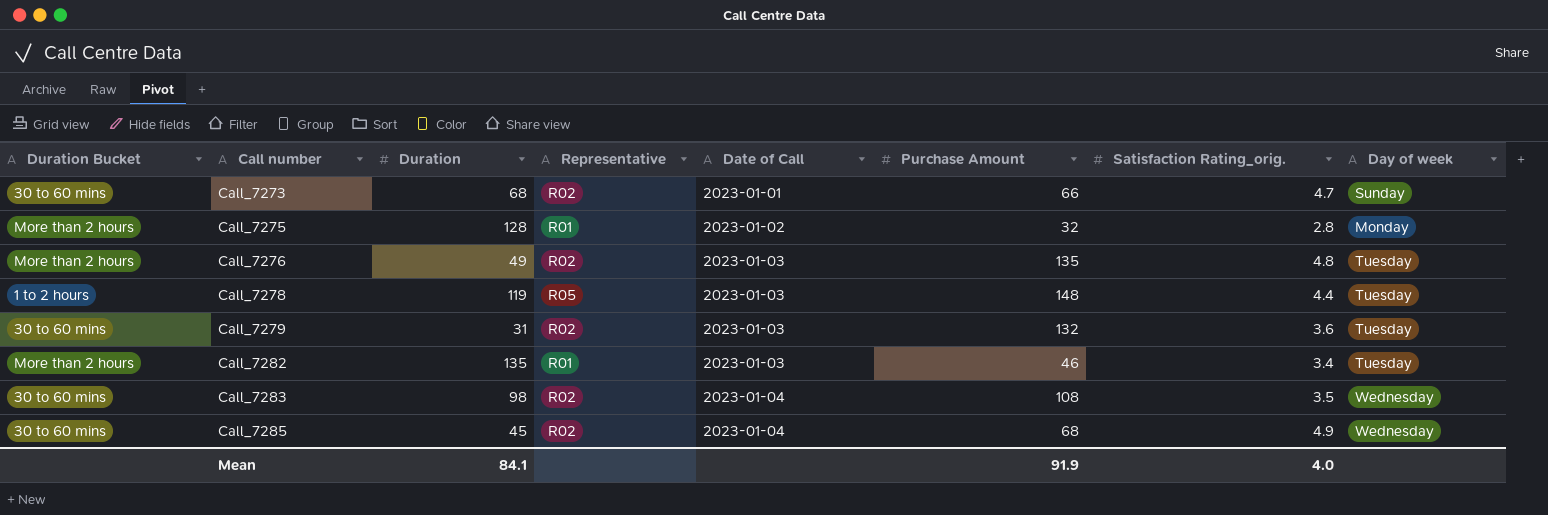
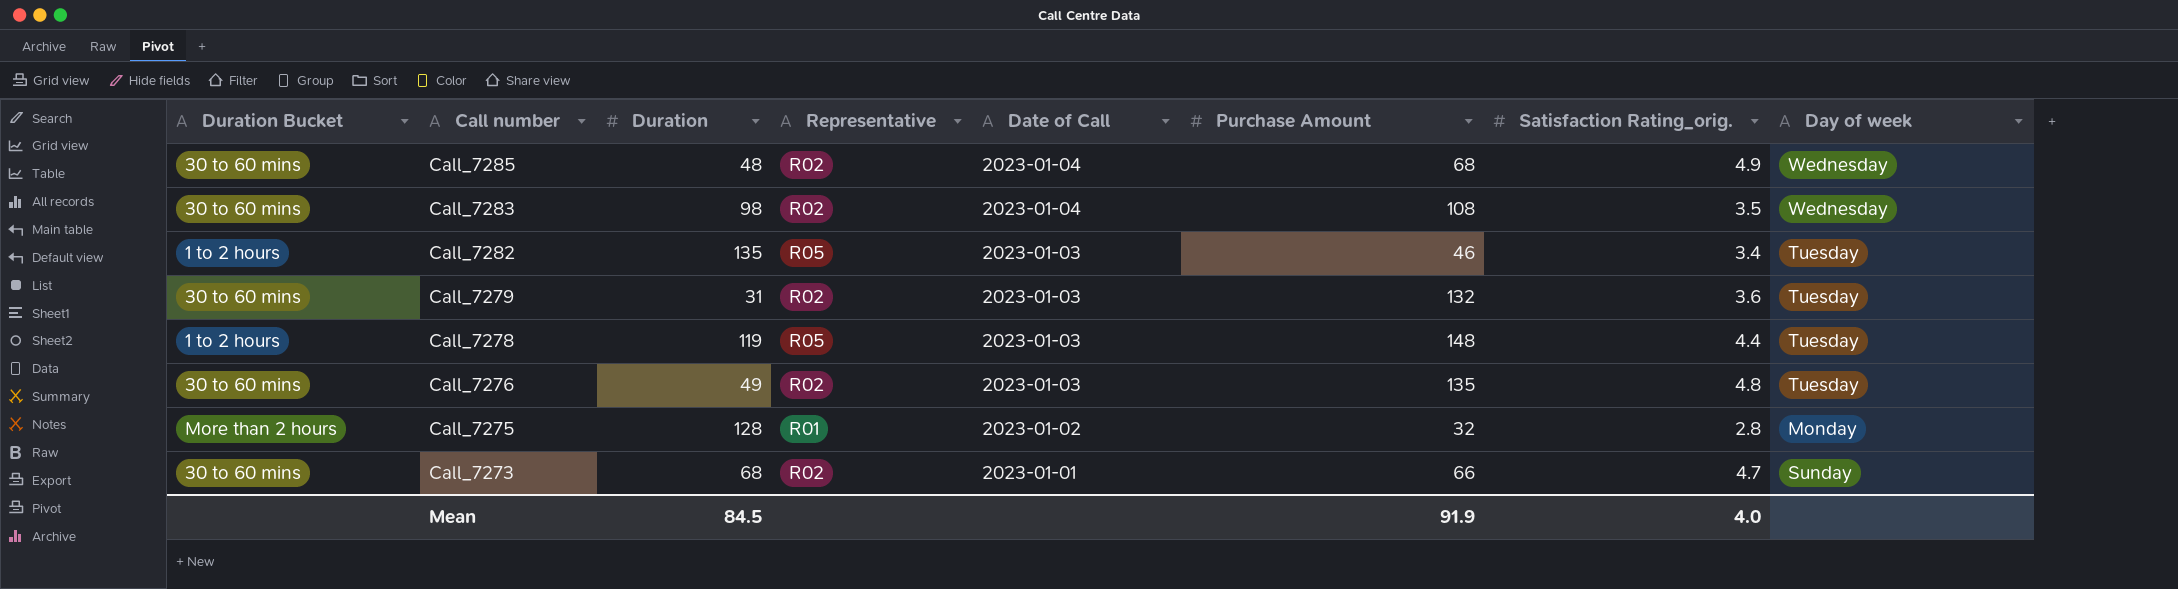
row order: Call number ascending -> Call number descending
Call_7285 | Duration: 45 -> 48
Call_7282 | Duration Bucket: More than 2 hours -> 1 to 2 hours
Call_7282 | Representative: R01 -> R05
Call_7276 | Duration Bucket: More than 2 hours -> 30 to 60 mins
Mean | Duration: 84.1 -> 84.5

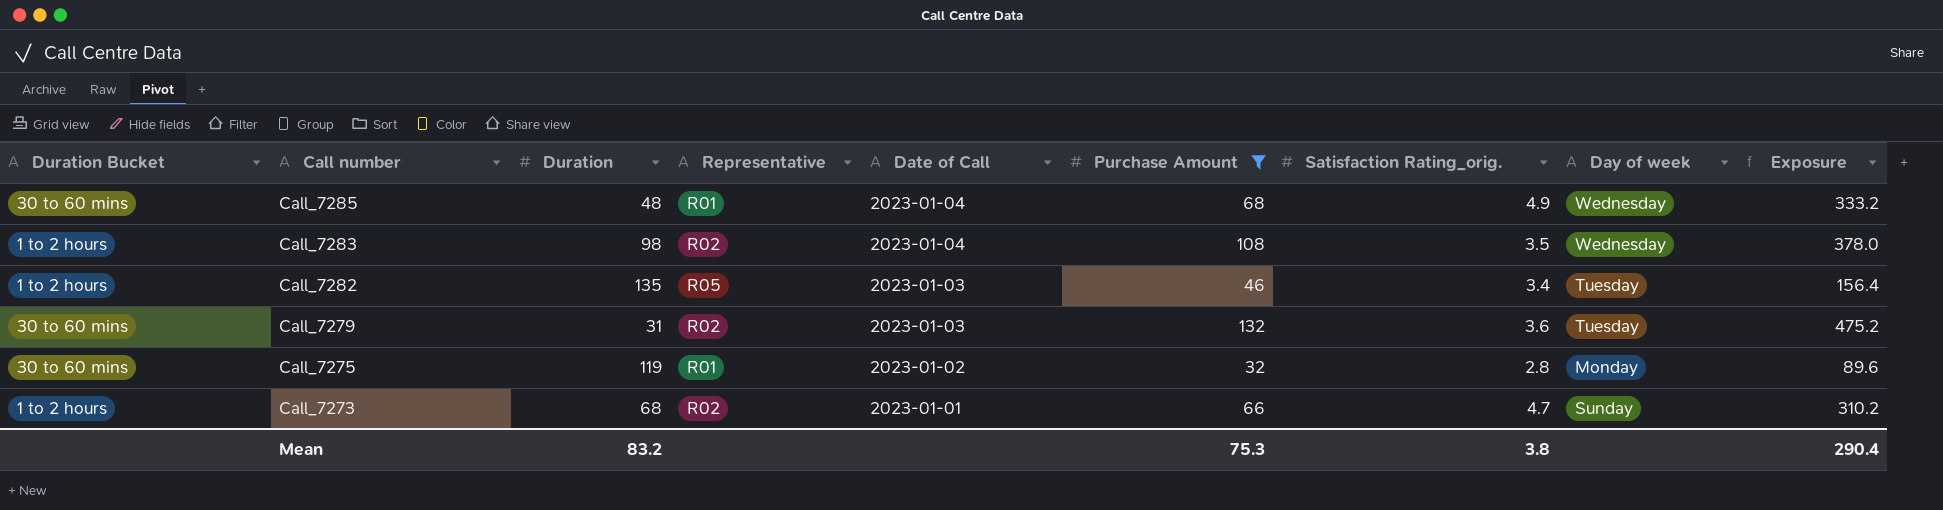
filter: none -> Purchase Amount <= 132
column Exposure | formula: none -> [Purchase Amount] * [Satisfaction Rating_orig.]
Call_7285 | Representative: R02 -> R01
Call_7283 | Duration Bucket: 30 to 60 mins -> 1 to 2 hours
Call_7275 | Duration Bucket: More than 2 hours -> 30 to 60 mins
Call_7275 | Duration: 128 -> 119
Call_7273 | Duration Bucket: 30 to 60 mins -> 1 to 2 hours
Mean | Duration: 84.5 -> 83.2
Mean | Purchase Amount: 91.9 -> 75.3
Mean | Satisfaction Rating_orig.: 4.0 -> 3.8

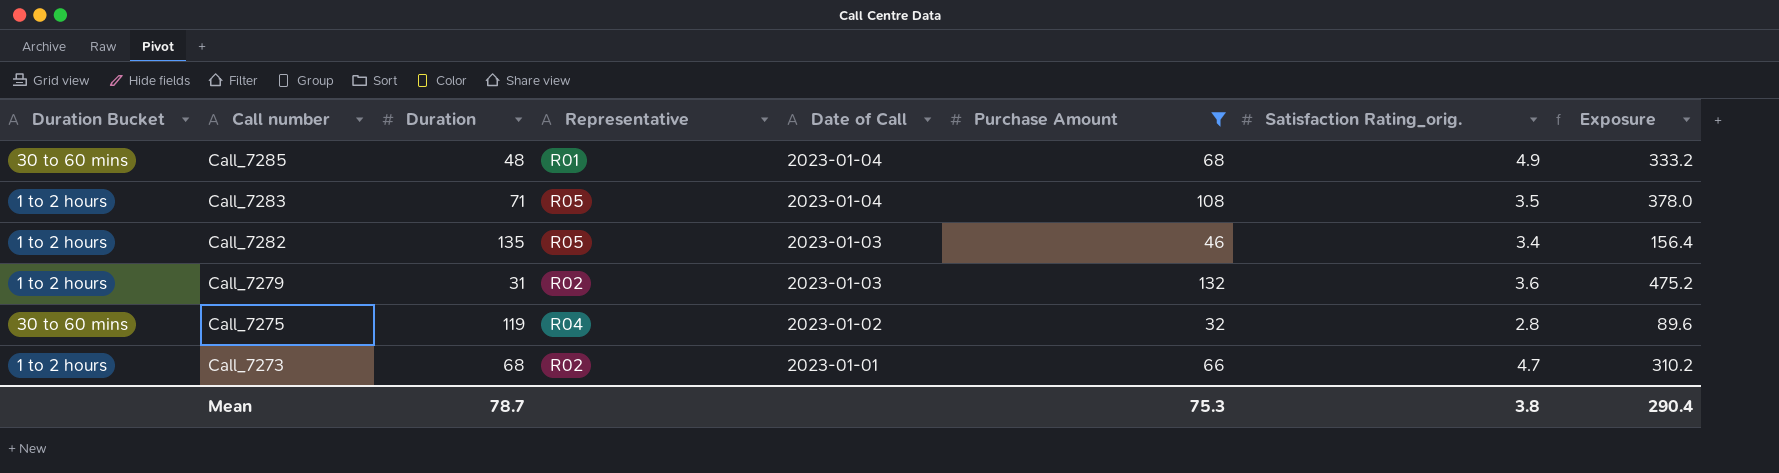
column Day of week | position: 8 -> none
Call_7283 | Duration: 98 -> 71
Call_7283 | Representative: R02 -> R05
Call_7279 | Duration Bucket: 30 to 60 mins -> 1 to 2 hours
Call_7275 | Representative: R01 -> R04
Mean | Duration: 83.2 -> 78.7

